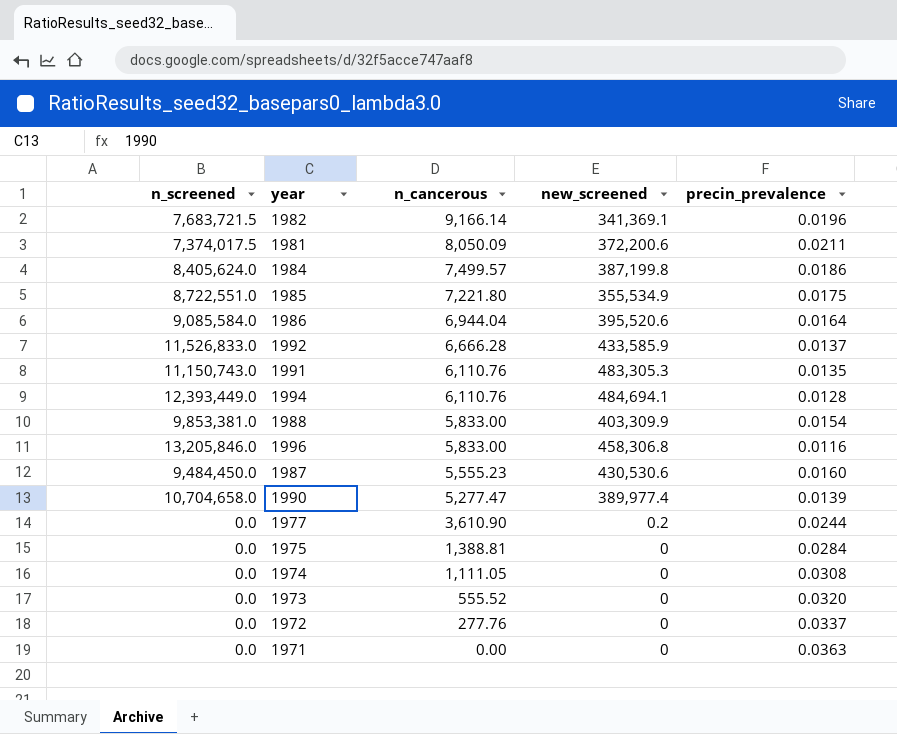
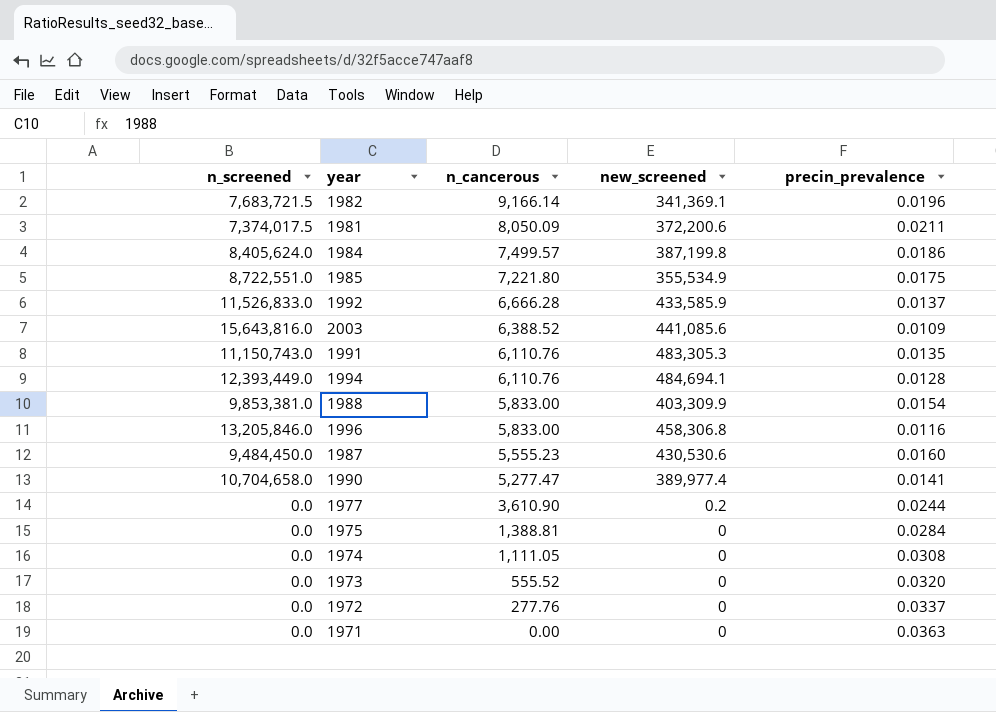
row 1986: 9,085,584.0 | 6,944.04 | 395,520.6 | 0.0164 -> none
row 2003: none -> 15,643,816.0 | 6,388.52 | 441,085.6 | 0.0109
1990 | precin_prevalence: 0.0139 -> 0.0141

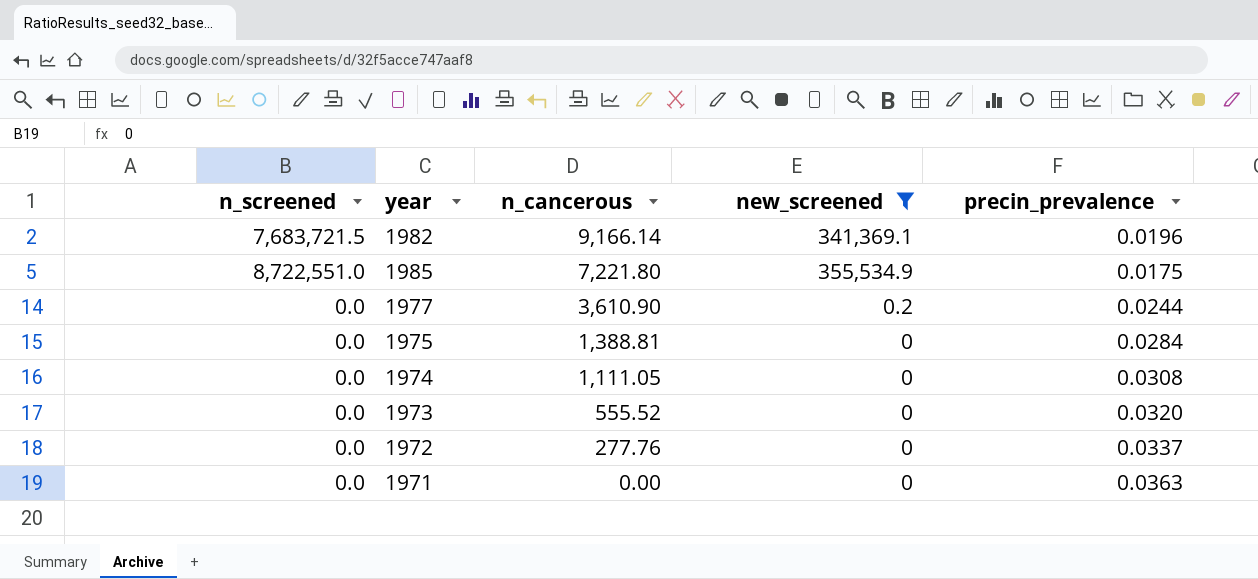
filter: none -> new_screened <= 355,534.9

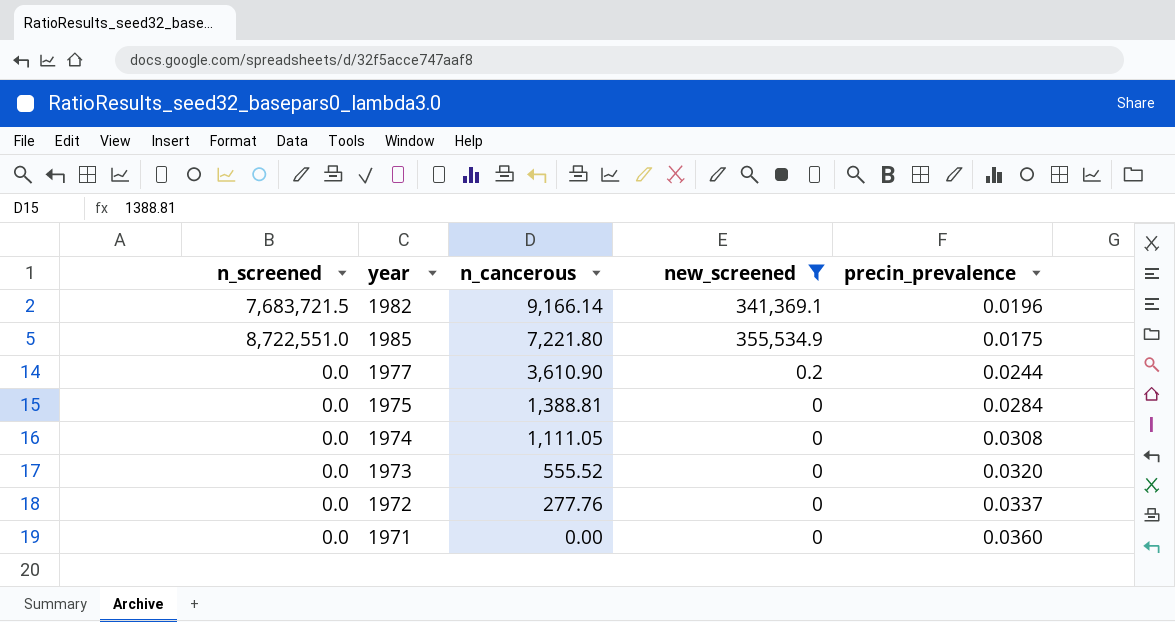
1971 | precin_prevalence: 0.0363 -> 0.0360

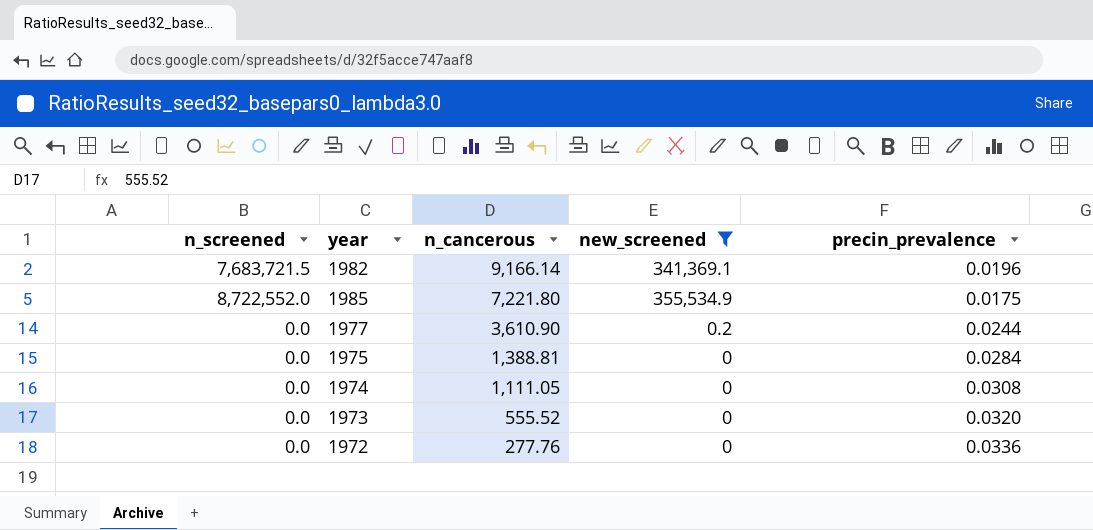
row 1971: 0.0 | 0.00 | 0 | 0.0360 -> none
1985 | n_screened: 8,722,551.0 -> 8,722,552.0
1972 | precin_prevalence: 0.0337 -> 0.0336

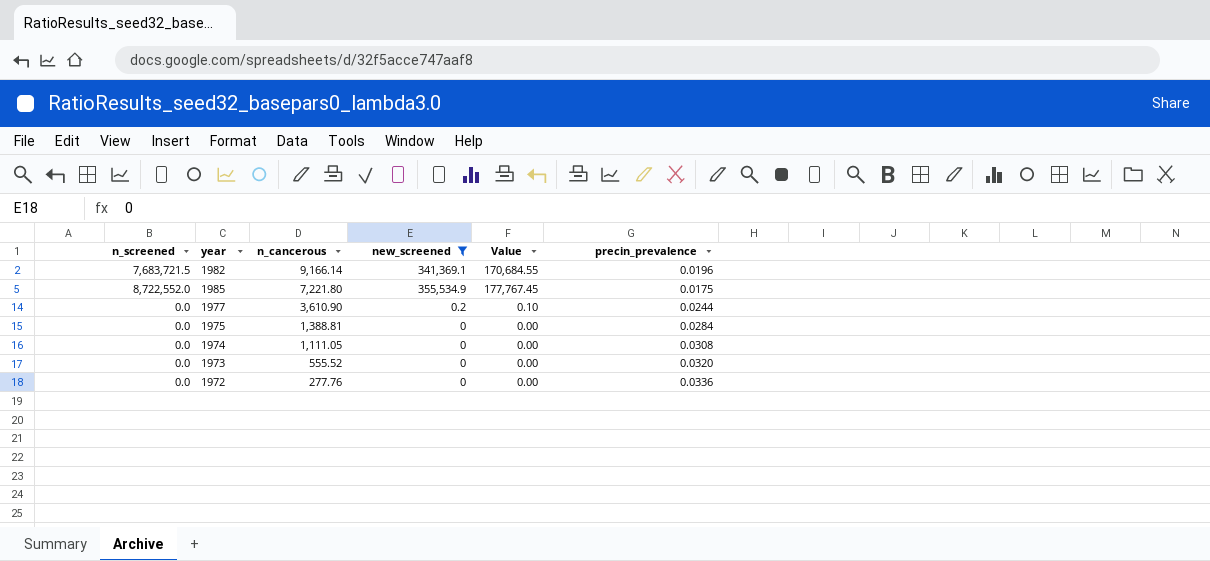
column Value | formula: none -> [new_screened] * 0.5

